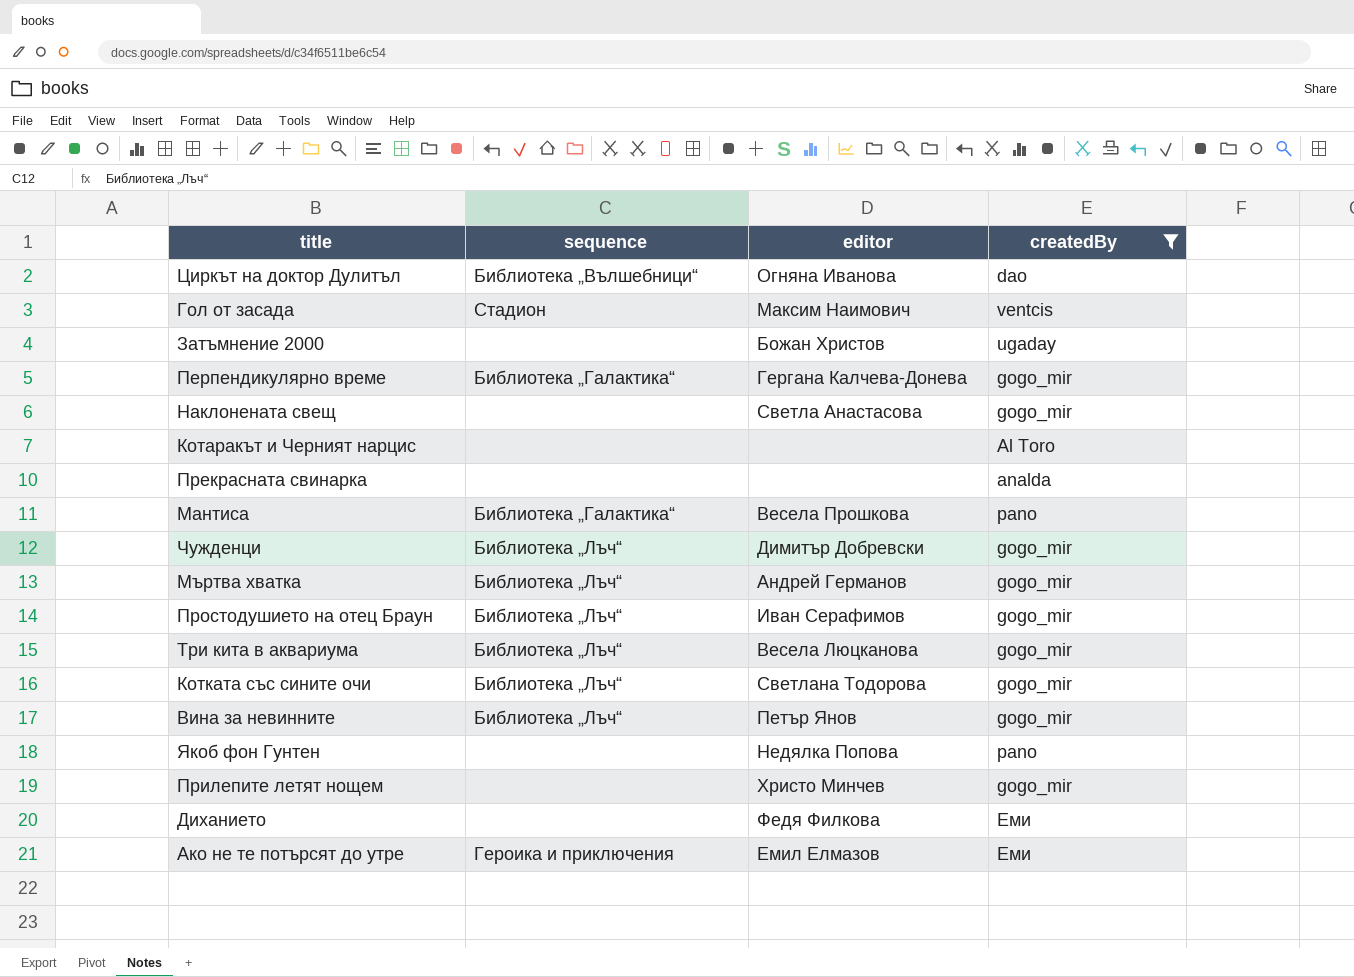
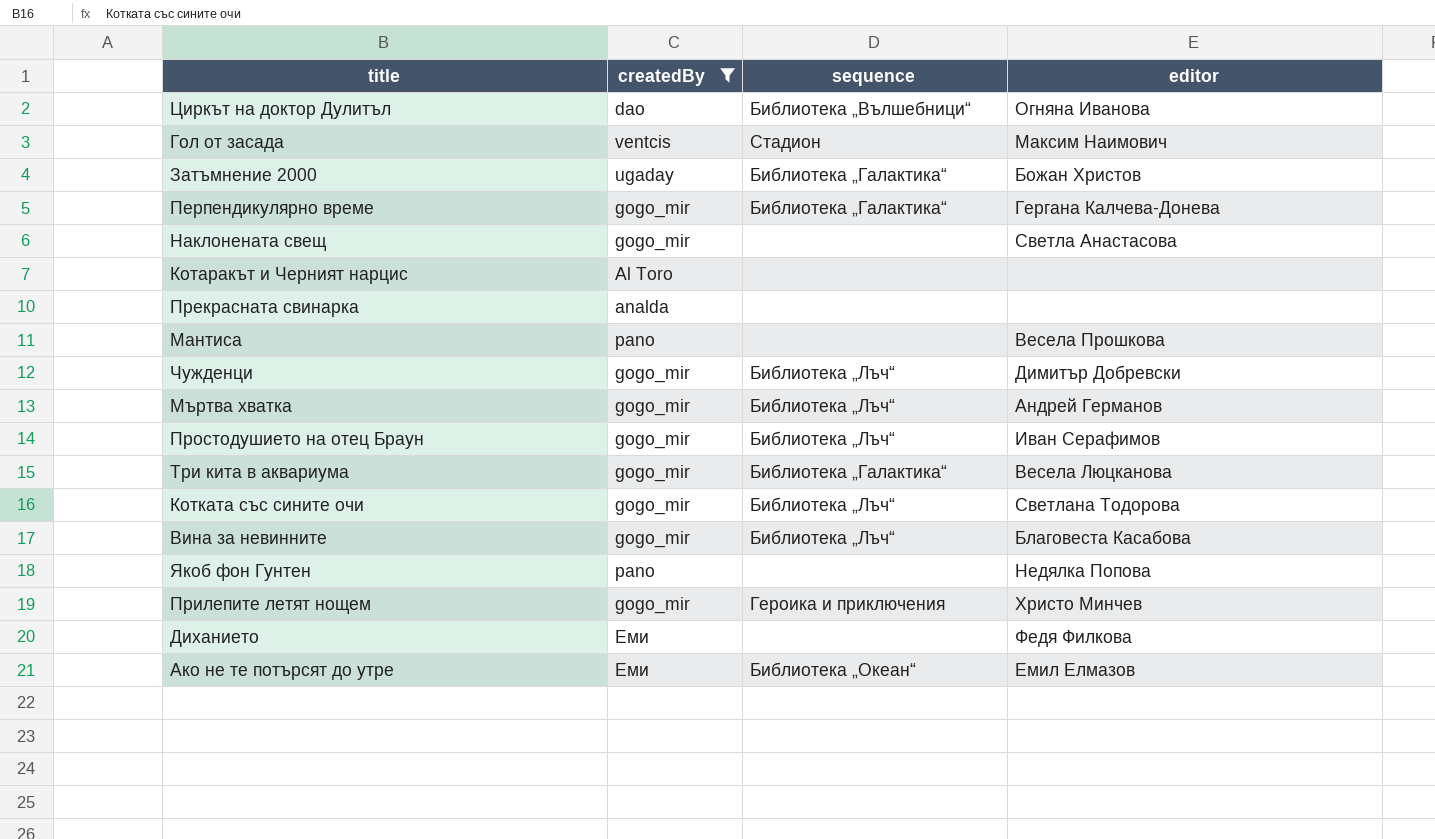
column createdBy | position: 4 -> 2
Затъмнение 2000 | sequence: none -> Библиотека „Галактика“
Мантиса | sequence: Библиотека „Галактика“ -> none
Три кита в аквариума | sequence: Библиотека „Лъч“ -> Библиотека „Галактика“
Вина за невинните | editor: Петър Янов -> Благовеста Касабова
Прилепите летят нощем | sequence: none -> Героика и приключения
Ако не те потърсят до утре | sequence: Героика и приключения -> Библиотека „Океан“

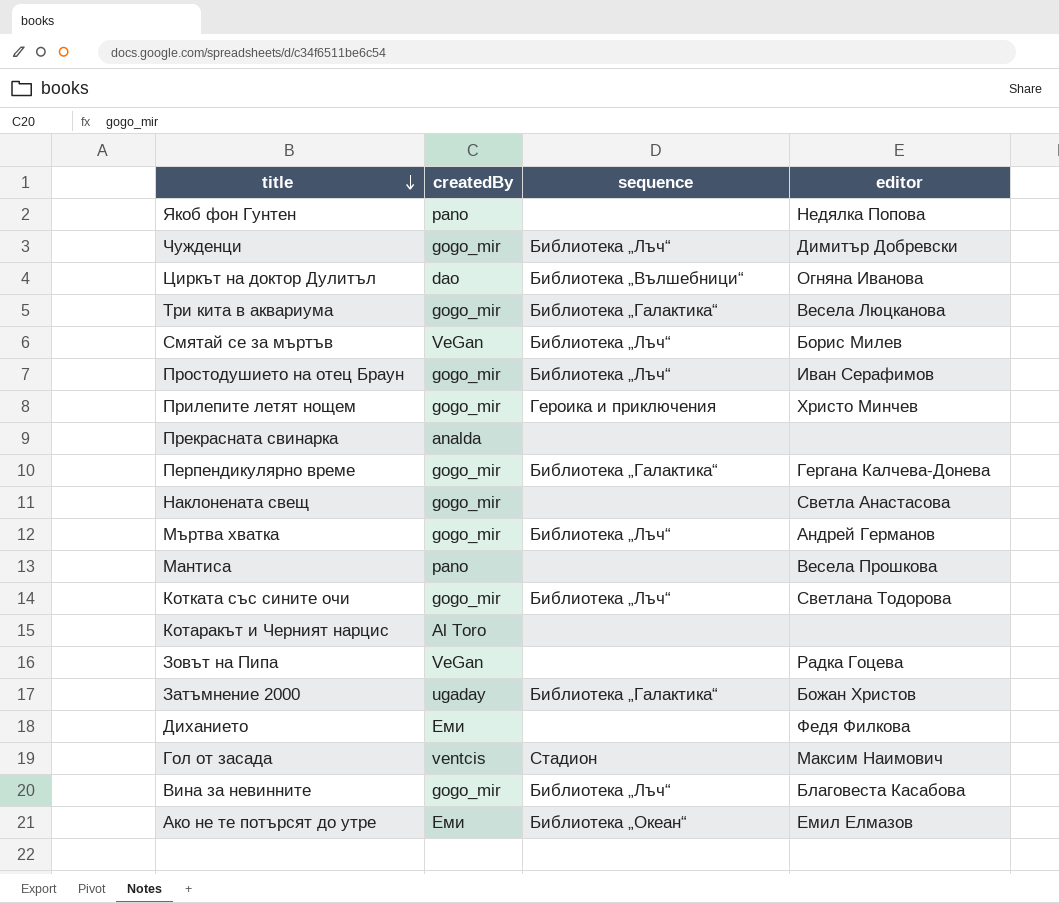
filter: createdBy != VeGan -> none
row order: none -> title descending

